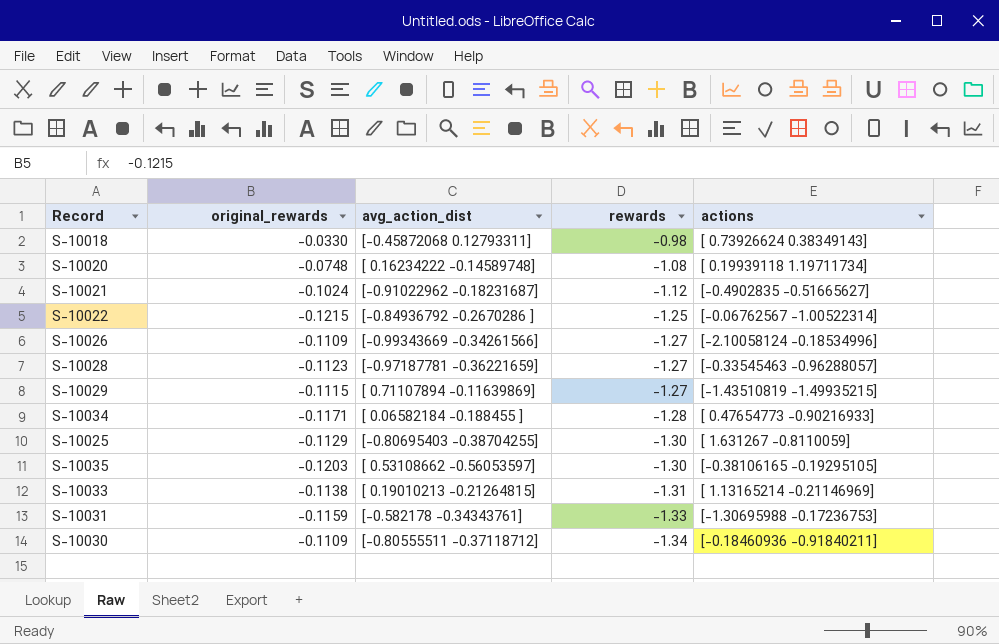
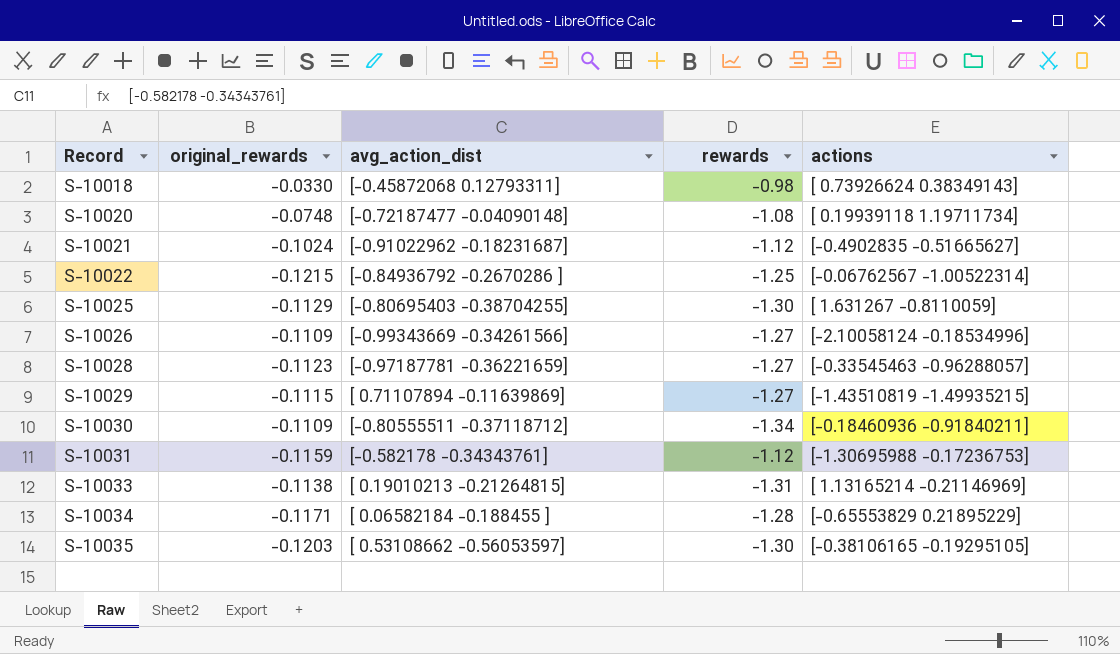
row order: rewards descending -> Record ascending
S-10020 | avg_action_dist: [ 0.16234222 -0.14589748] -> [-0.72187477 -0.04090148]
S-10031 | rewards: -1.33 -> -1.12
S-10034 | actions: [ 0.47654773 -0.90216933] -> [-0.65553829 0.21895229]

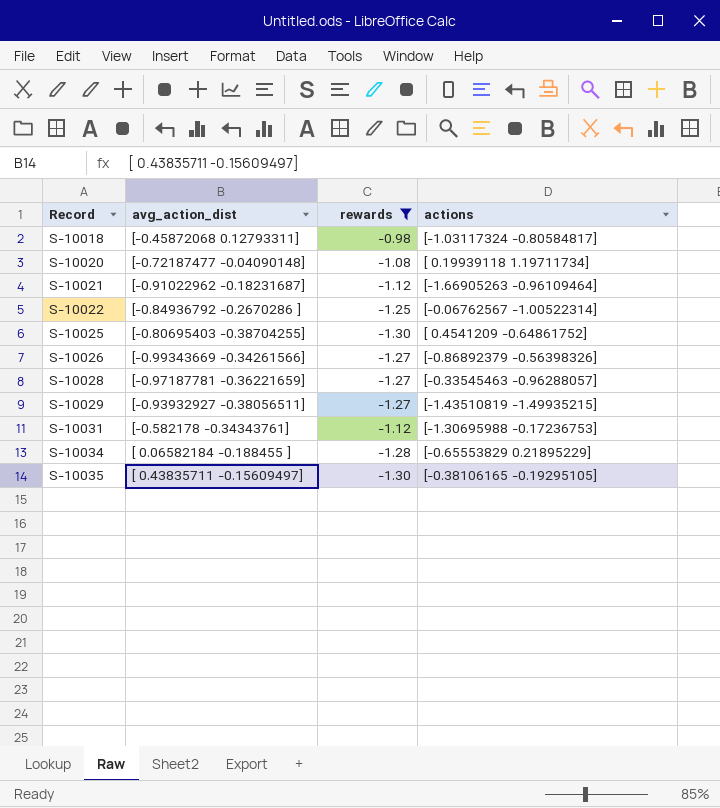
filter: none -> rewards >= -1.30
column original_rewards | position: 2 -> none
S-10018 | actions: [ 0.73926624 0.38349143] -> [-1.03117324 -0.80584817]
S-10021 | actions: [-0.4902835 -0.51665627] -> [-1.66905263 -0.96109464]
S-10025 | actions: [ 1.631267 -0.8110059] -> [ 0.4541209 -0.64861752]
S-10026 | actions: [-2.10058124 -0.18534996] -> [-0.86892379 -0.56398326]
S-10029 | avg_action_dist: [ 0.71107894 -0.11639869] -> [-0.93932927 -0.38056511]
S-10035 | avg_action_dist: [ 0.53108662 -0.56053597] -> [ 0.43835711 -0.15609497]

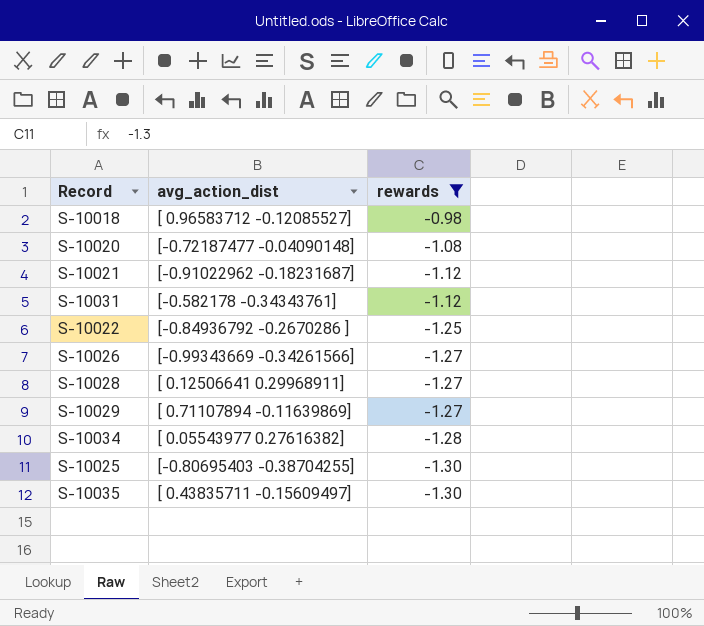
row order: Record ascending -> rewards descending
column actions | position: 4 -> none
S-10018 | avg_action_dist: [-0.45872068 0.12793311] -> [ 0.96583712 -0.12085527]
S-10028 | avg_action_dist: [-0.97187781 -0.36221659] -> [ 0.12506641 0.29968911]
S-10029 | avg_action_dist: [-0.93932927 -0.38056511] -> [ 0.71107894 -0.11639869]
S-10034 | avg_action_dist: [ 0.06582184 -0.188455 ] -> [ 0.05543977 0.27616382]

